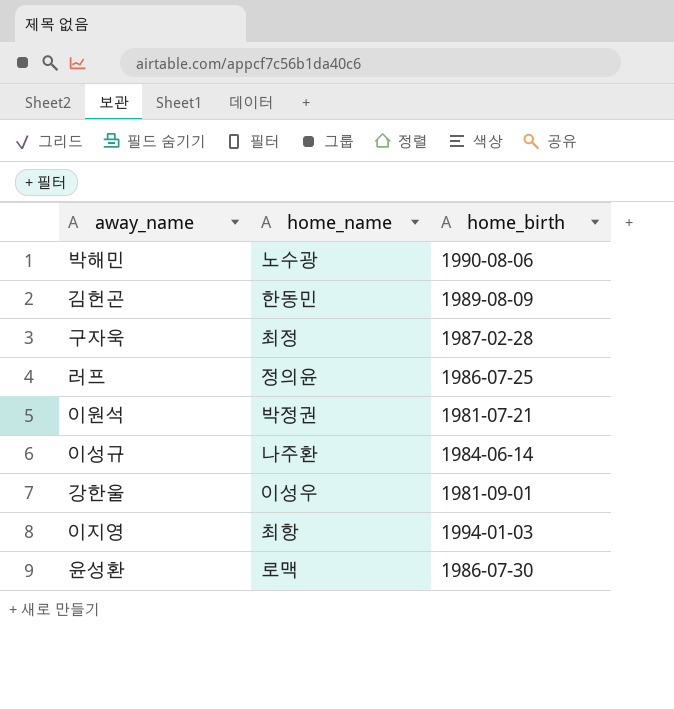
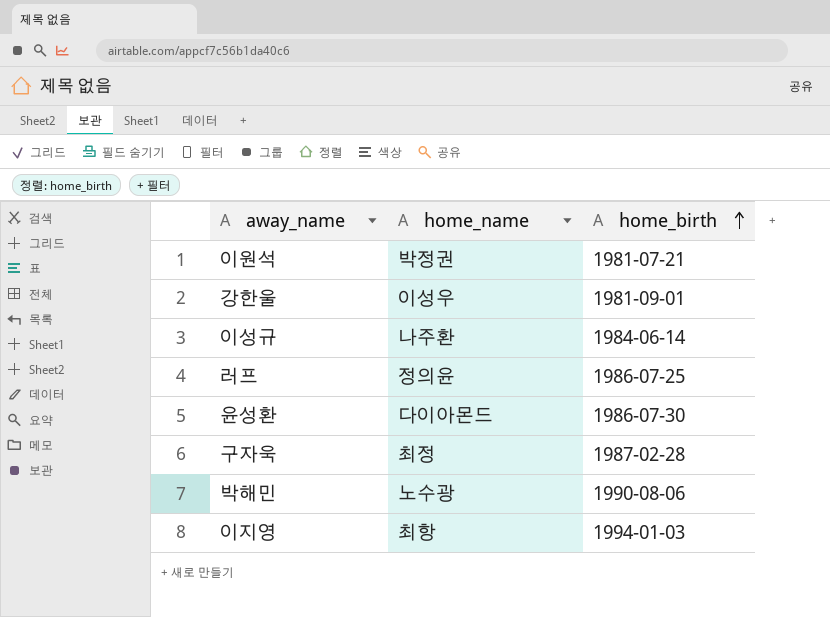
row order: none -> home_birth ascending
row 김헌곤: 한동민 | 1989-08-09 -> none
윤성환 | home_name: 로맥 -> 다이아몬드

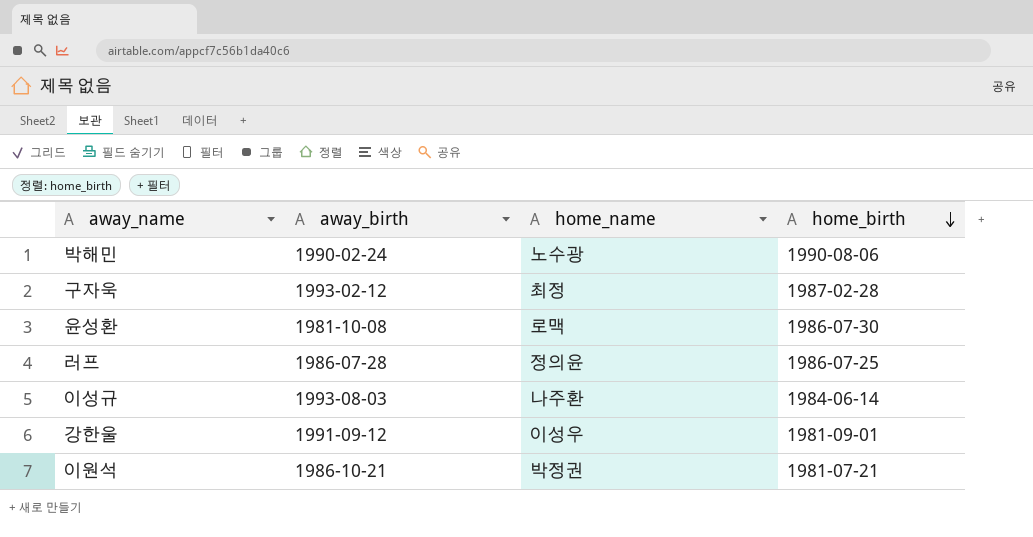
row order: home_birth ascending -> home_birth descending
column away_birth | position: none -> 2
row 이지영: 최항 | 1994-01-03 -> none
윤성환 | home_name: 다이아몬드 -> 로맥

